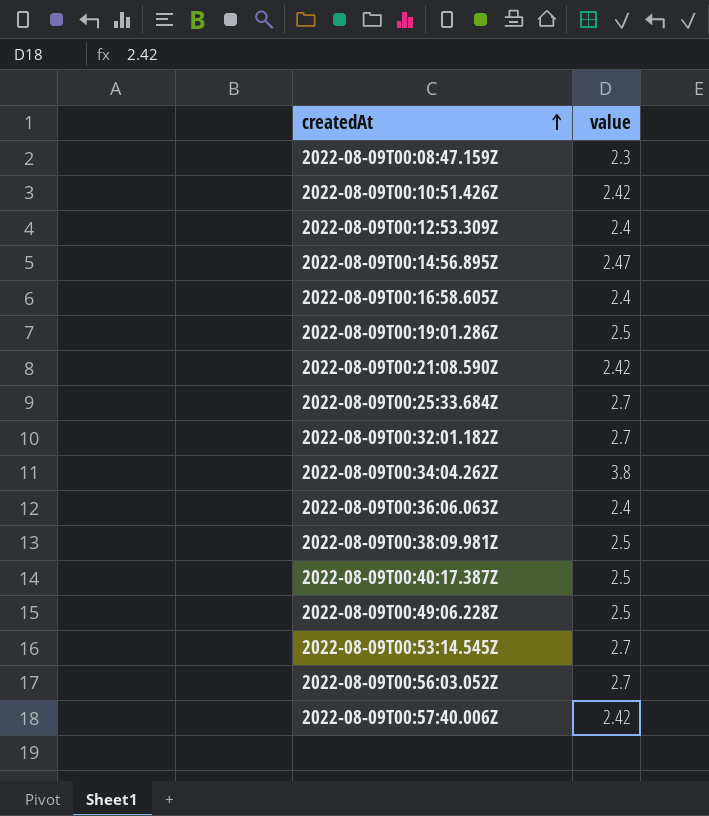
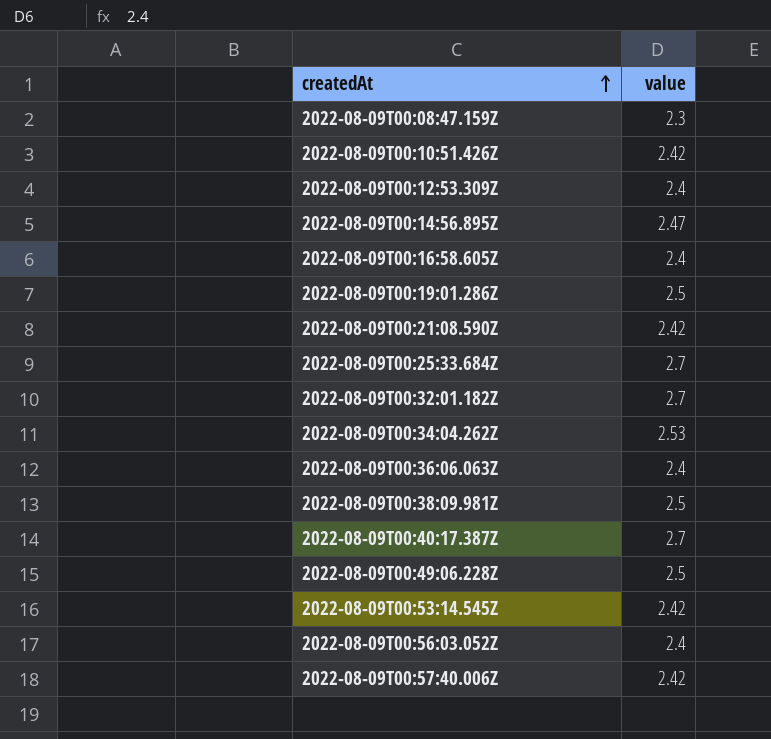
2022-08-09T00:34:04.262Z | value: 3.8 -> 2.53
2022-08-09T00:40:17.387Z | value: 2.5 -> 2.7
2022-08-09T00:53:14.545Z | value: 2.7 -> 2.42
2022-08-09T00:56:03.052Z | value: 2.7 -> 2.4

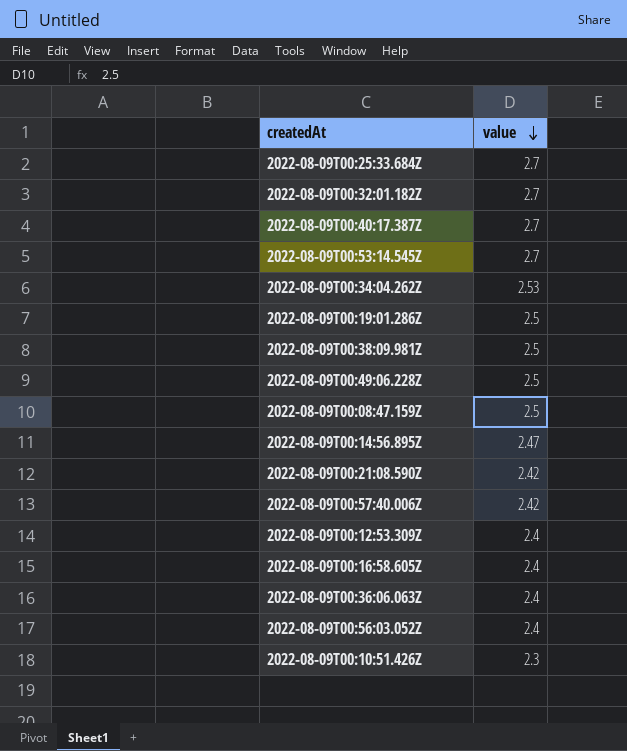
row order: createdAt ascending -> value descending
2022-08-09T00:53:14.545Z | value: 2.42 -> 2.7
2022-08-09T00:08:47.159Z | value: 2.3 -> 2.5
2022-08-09T00:10:51.426Z | value: 2.42 -> 2.3

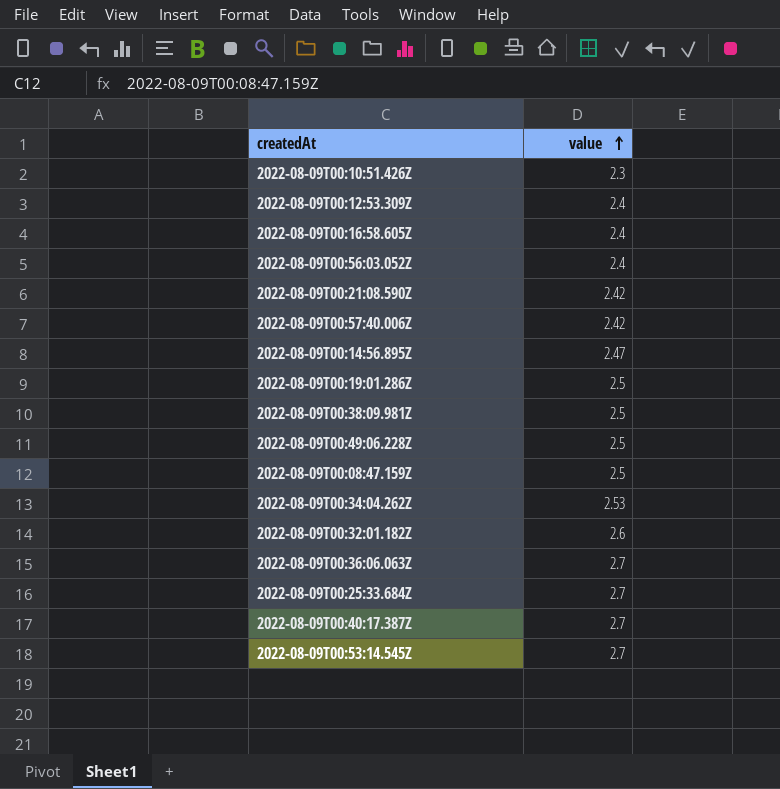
row order: value descending -> value ascending
2022-08-09T00:32:01.182Z | value: 2.7 -> 2.6
2022-08-09T00:36:06.063Z | value: 2.4 -> 2.7

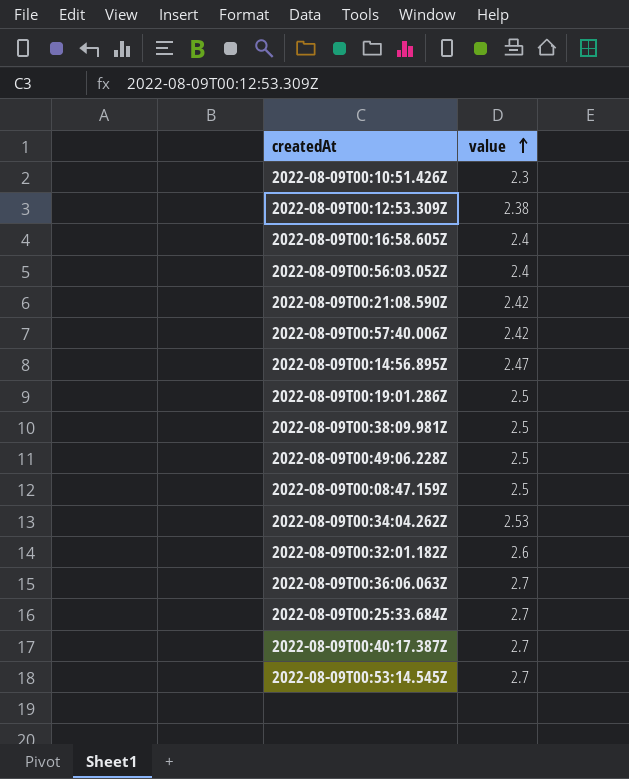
2022-08-09T00:12:53.309Z | value: 2.4 -> 2.38

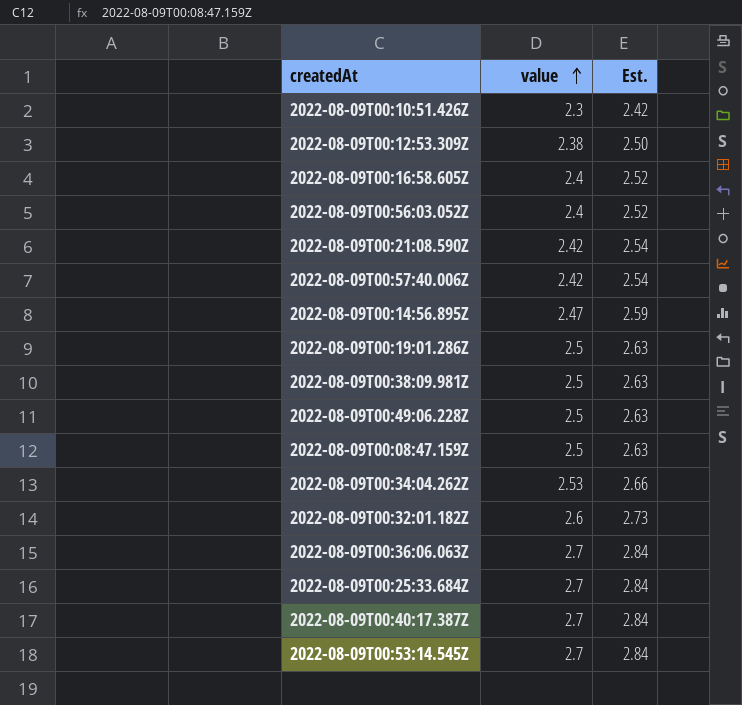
column Est. | formula: none -> [value] * 1.05

